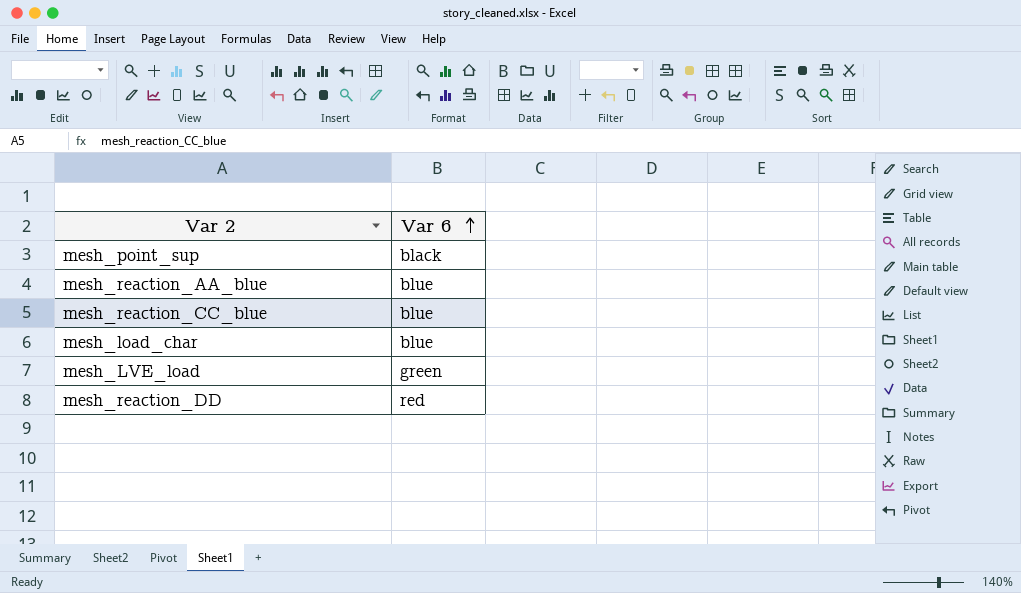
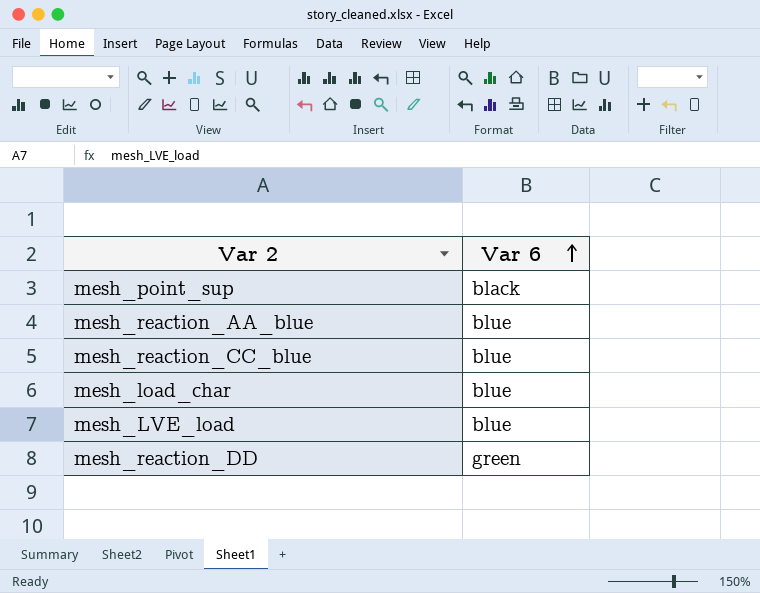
mesh_LVE_load | Var 6: green -> blue
mesh_reaction_DD | Var 6: red -> green

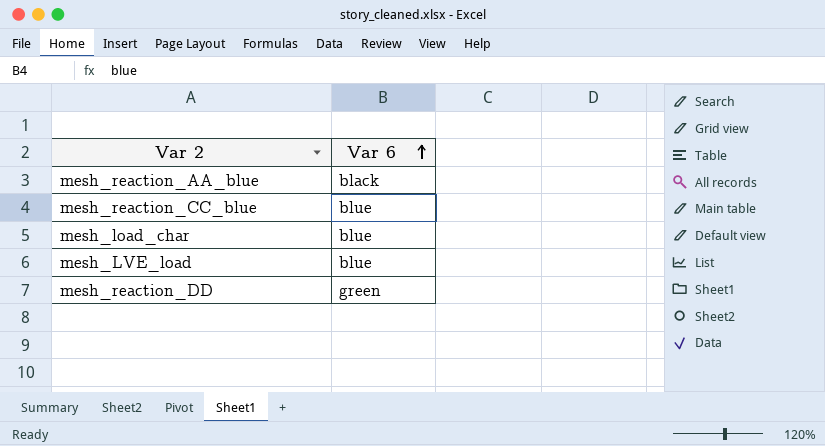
row mesh_point_sup: black -> none
mesh_reaction_AA_blue | Var 6: blue -> black

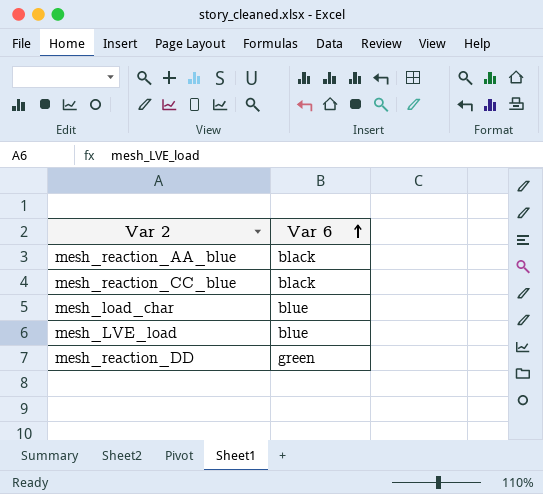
mesh_reaction_CC_blue | Var 6: blue -> black

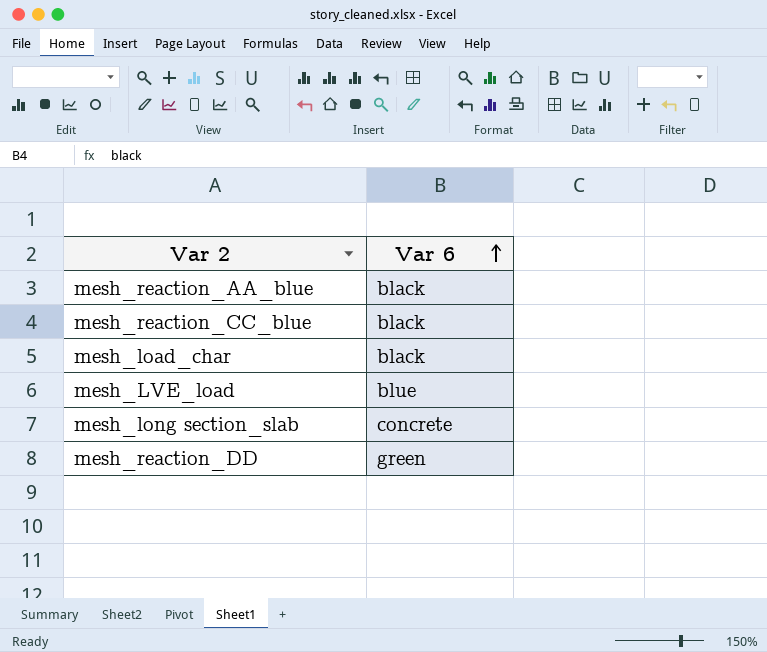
mesh_load_char | Var 6: blue -> black
row mesh_long section_slab: none -> concrete

